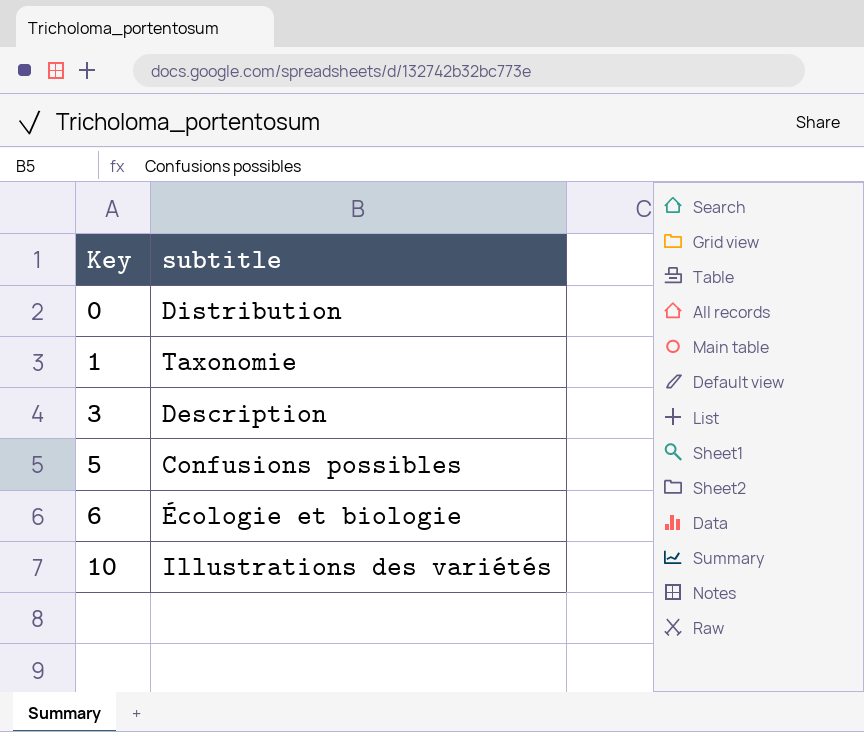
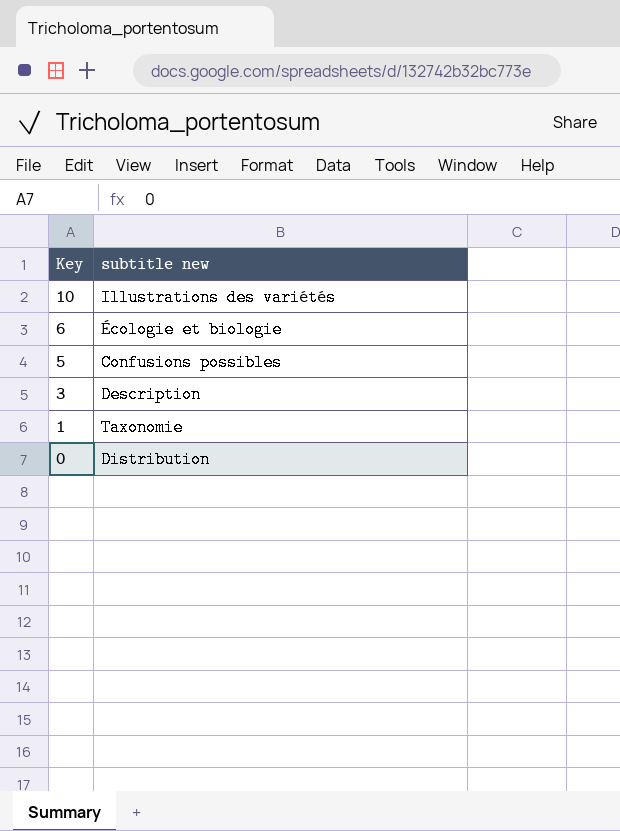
row order: Key ascending -> Key descending
column name: subtitle -> subtitle new

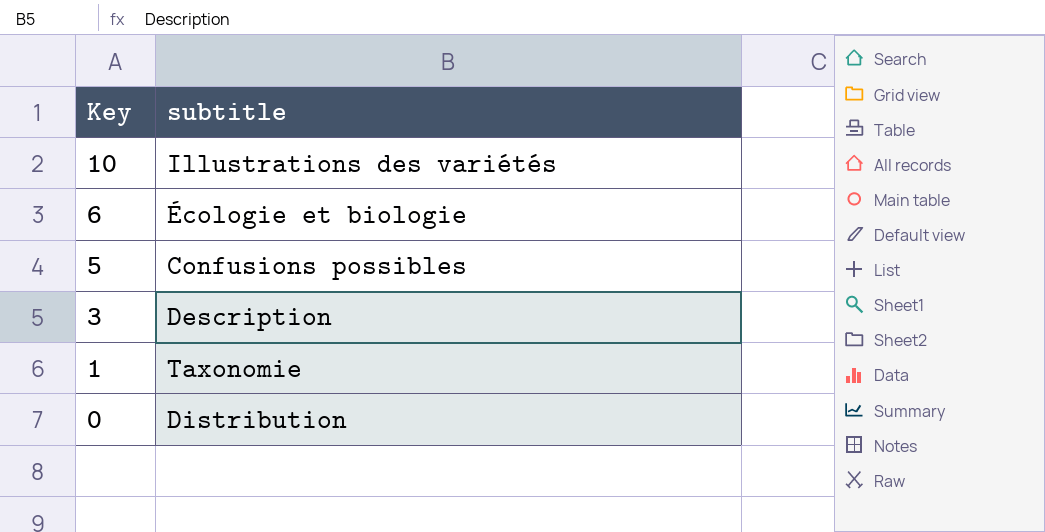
column name: subtitle new -> subtitle

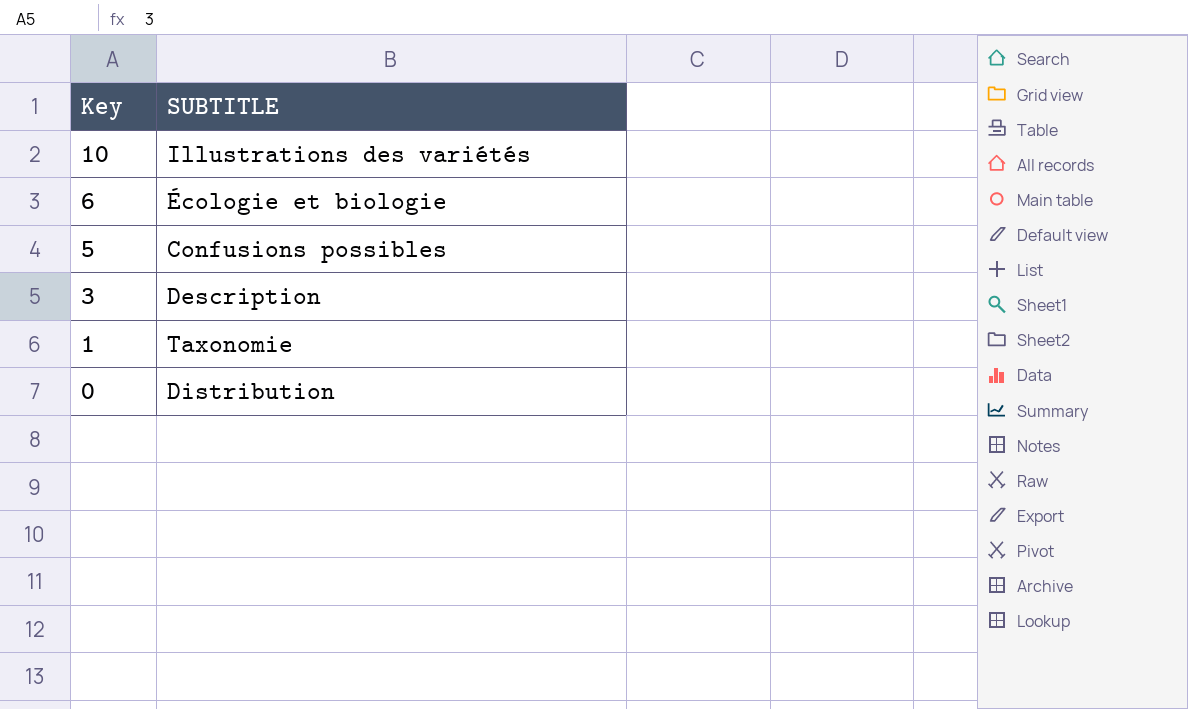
column name: subtitle -> SUBTITLE

